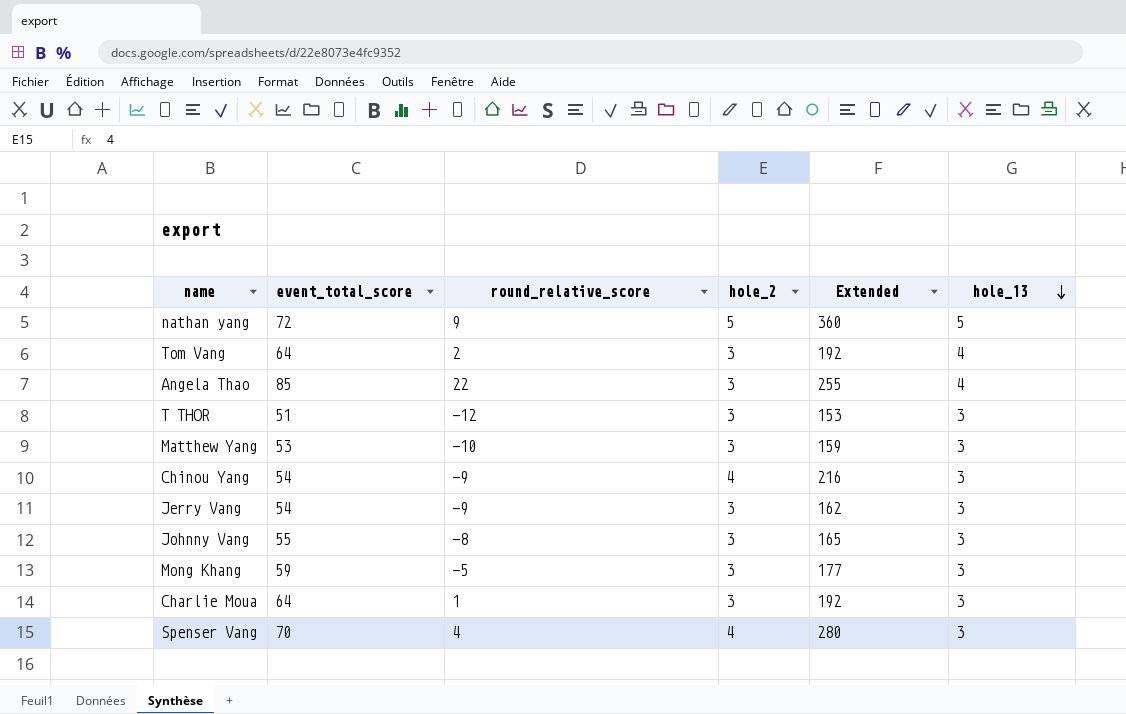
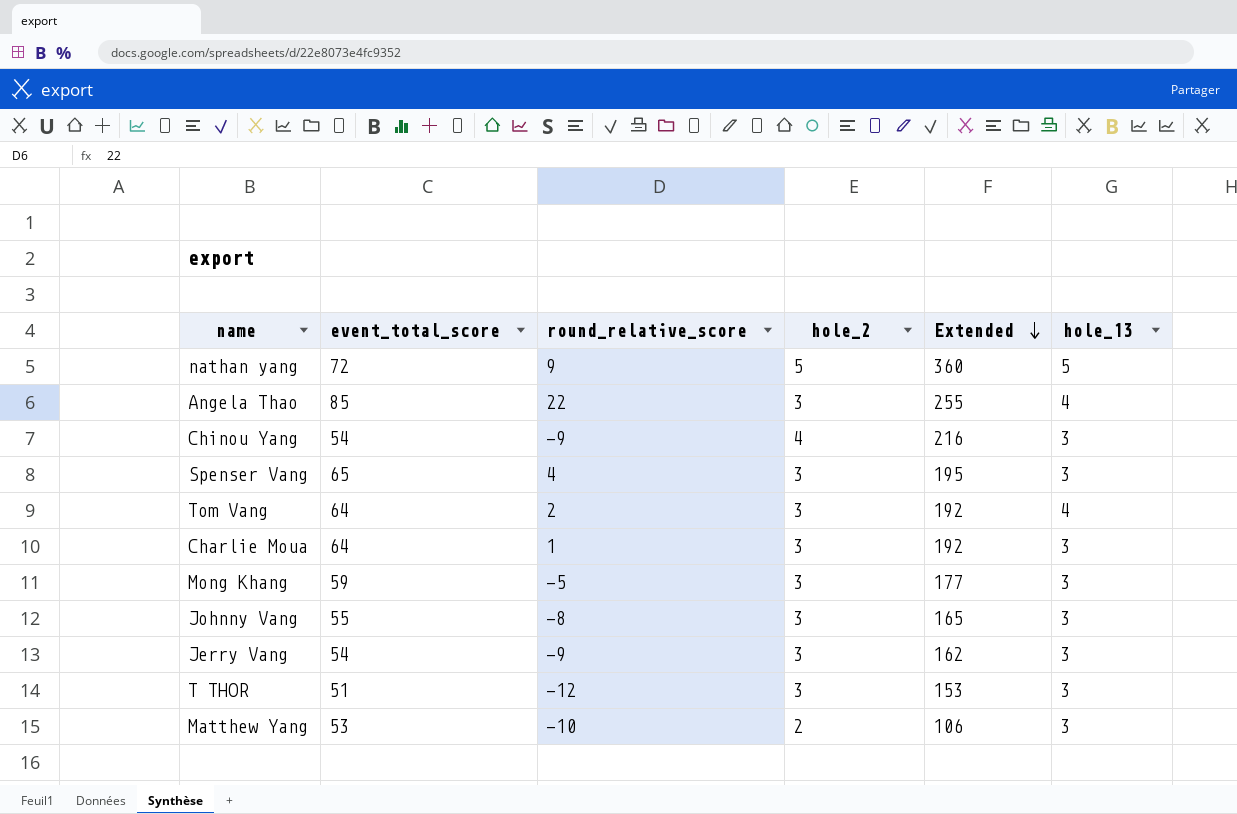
row order: hole_13 descending -> Extended descending
Spenser Vang | event_total_score: 70 -> 65
Spenser Vang | hole_2: 4 -> 3
Spenser Vang | Extended: 280 -> 195
Matthew Yang | hole_2: 3 -> 2
Matthew Yang | Extended: 159 -> 106

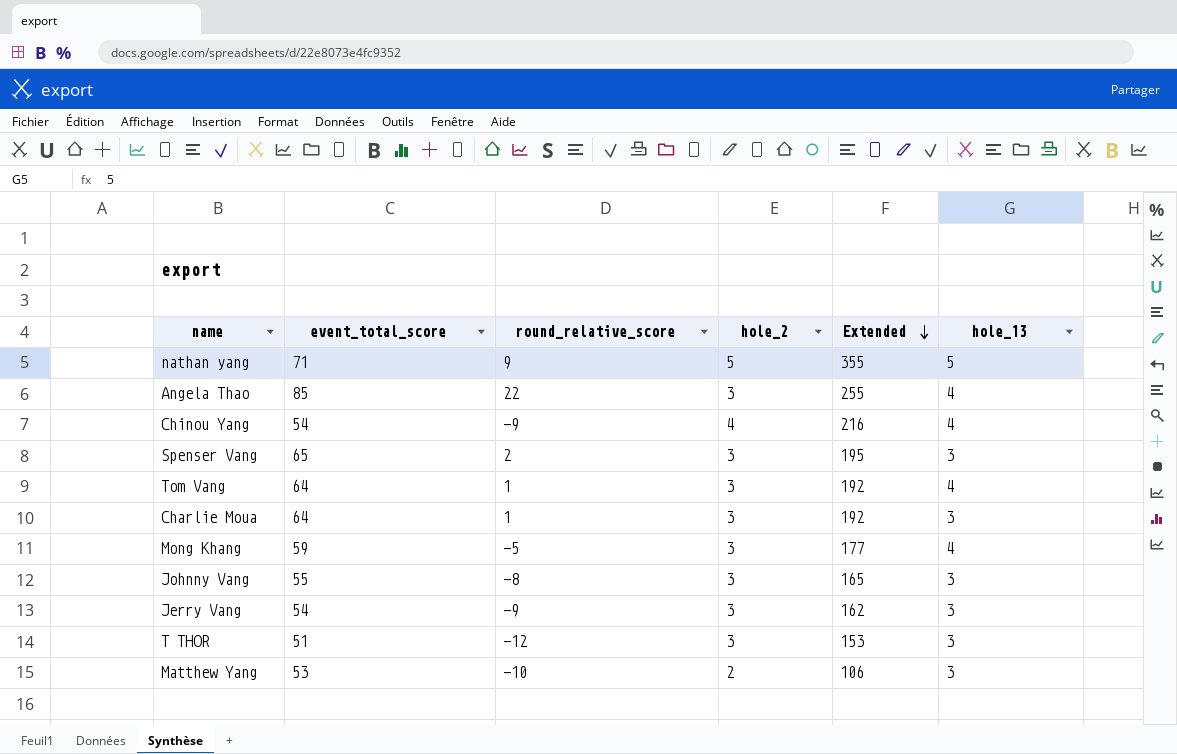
nathan yang | event_total_score: 72 -> 71
nathan yang | Extended: 360 -> 355
Chinou Yang | hole_13: 3 -> 4
Spenser Vang | round_relative_score: 4 -> 2
Tom Vang | round_relative_score: 2 -> 1
Mong Khang | hole_13: 3 -> 4

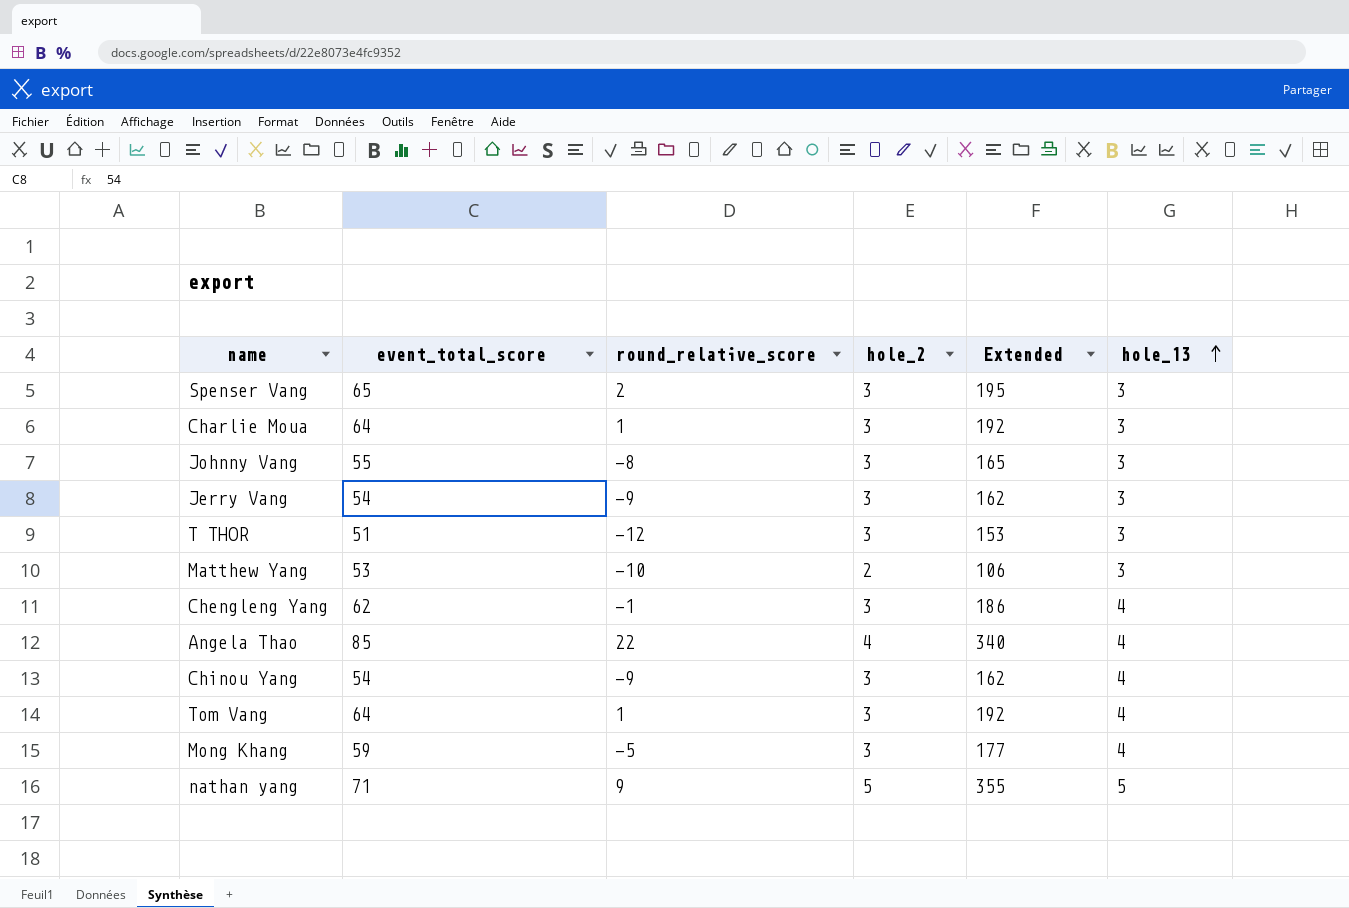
row order: Extended descending -> hole_13 ascending
row Chengleng Yang: none -> 62 | -1 | 3 | 186 | 4
Angela Thao | hole_2: 3 -> 4
Angela Thao | Extended: 255 -> 340
Chinou Yang | hole_2: 4 -> 3
Chinou Yang | Extended: 216 -> 162

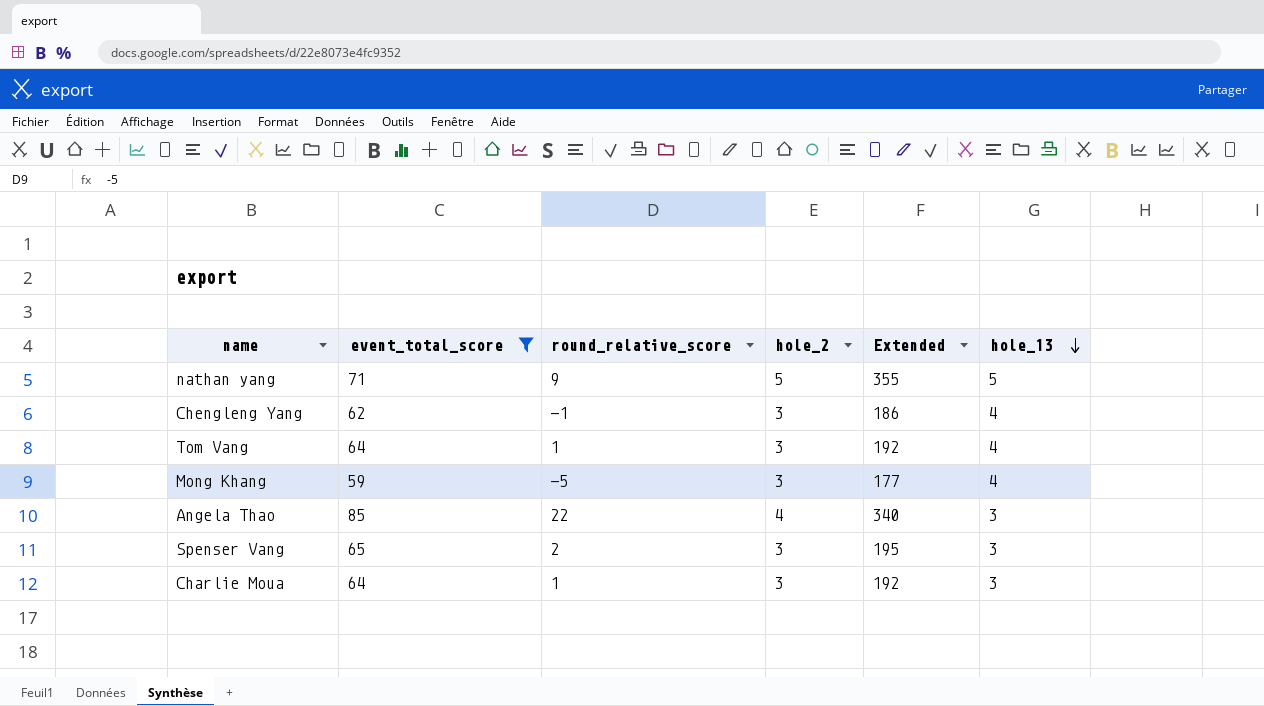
filter: none -> event_total_score >= 59
row order: hole_13 ascending -> hole_13 descending
Angela Thao | hole_13: 4 -> 3

